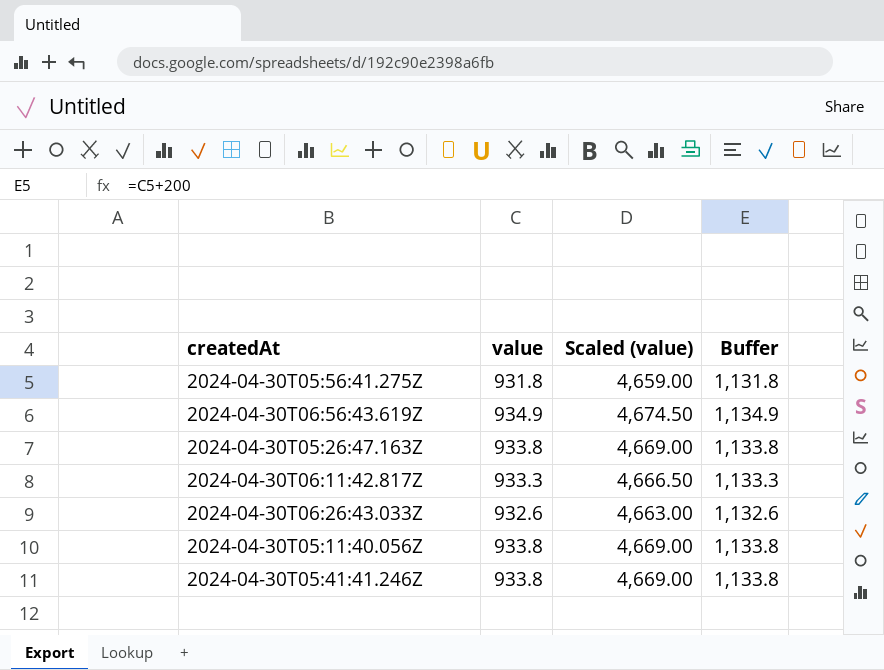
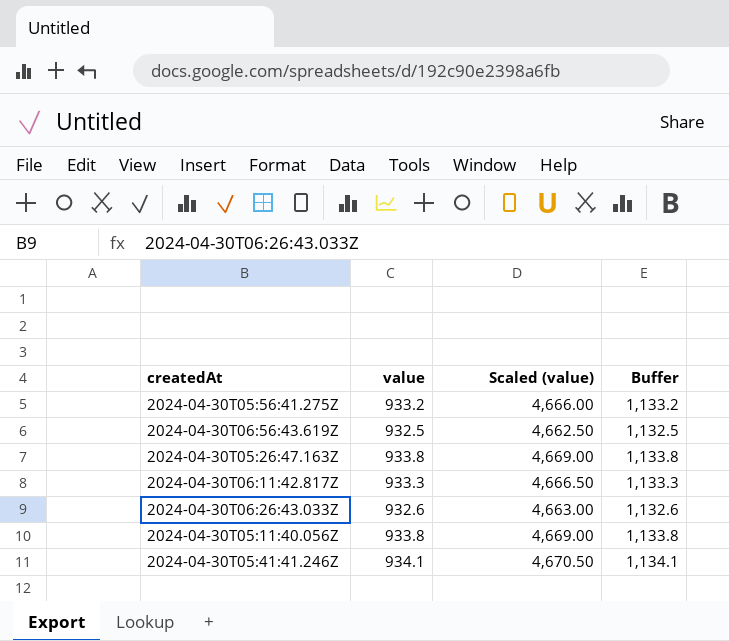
2024-04-30T05:56:41.275Z | value: 931.8 -> 933.2
2024-04-30T05:56:41.275Z | Scaled (value): 4,659.00 -> 4,666.00
2024-04-30T05:56:41.275Z | Buffer: 1,131.8 -> 1,133.2
2024-04-30T06:56:43.619Z | value: 934.9 -> 932.5
2024-04-30T06:56:43.619Z | Scaled (value): 4,674.50 -> 4,662.50
2024-04-30T06:56:43.619Z | Buffer: 1,134.9 -> 1,132.5
2024-04-30T05:41:41.246Z | value: 933.8 -> 934.1
2024-04-30T05:41:41.246Z | Scaled (value): 4,669.00 -> 4,670.50
2024-04-30T05:41:41.246Z | Buffer: 1,133.8 -> 1,134.1

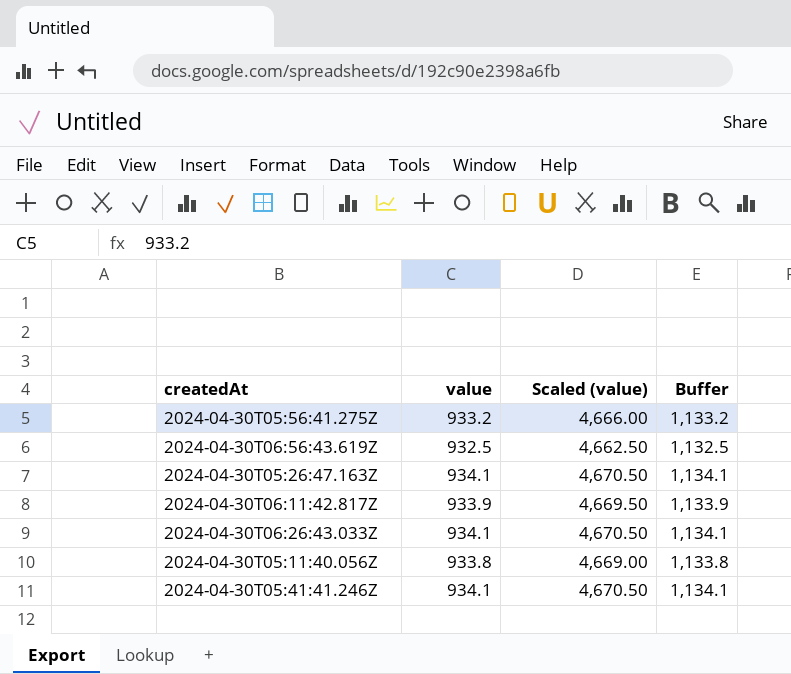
2024-04-30T05:26:47.163Z | value: 933.8 -> 934.1
2024-04-30T05:26:47.163Z | Scaled (value): 4,669.00 -> 4,670.50
2024-04-30T05:26:47.163Z | Buffer: 1,133.8 -> 1,134.1
2024-04-30T06:11:42.817Z | value: 933.3 -> 933.9
2024-04-30T06:11:42.817Z | Scaled (value): 4,666.50 -> 4,669.50
2024-04-30T06:11:42.817Z | Buffer: 1,133.3 -> 1,133.9
2024-04-30T06:26:43.033Z | value: 932.6 -> 934.1
2024-04-30T06:26:43.033Z | Scaled (value): 4,663.00 -> 4,670.50
2024-04-30T06:26:43.033Z | Buffer: 1,132.6 -> 1,134.1

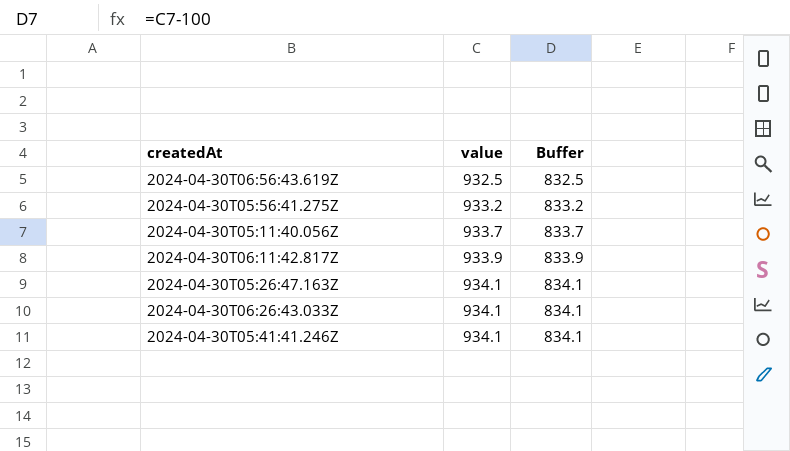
row order: none -> value ascending
column Scaled (value) | formula: [value] * 5 -> none
column Buffer | formula: [value] + 200 -> [value] - 100
2024-04-30T05:11:40.056Z | value: 933.8 -> 933.7

